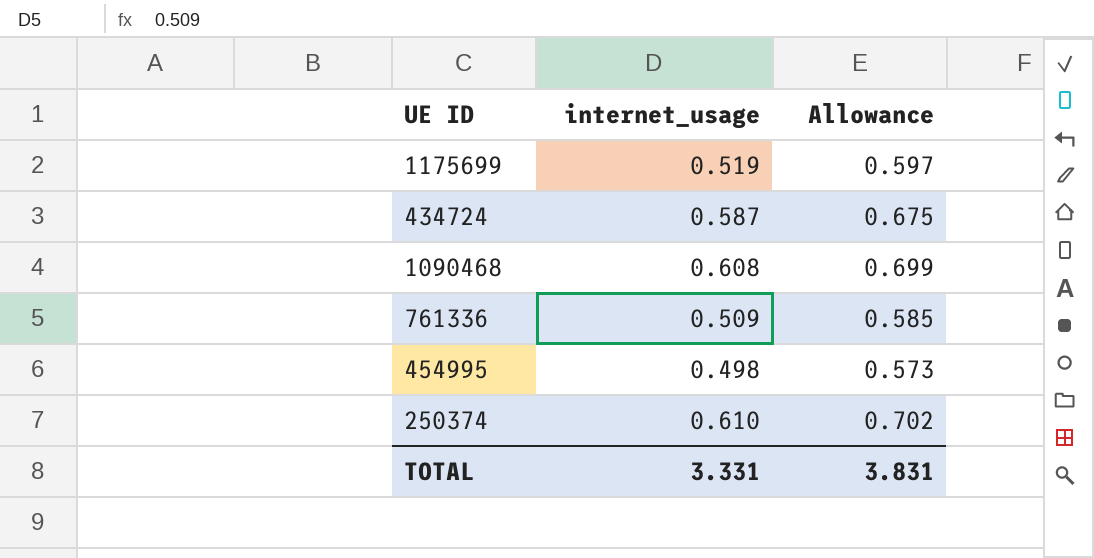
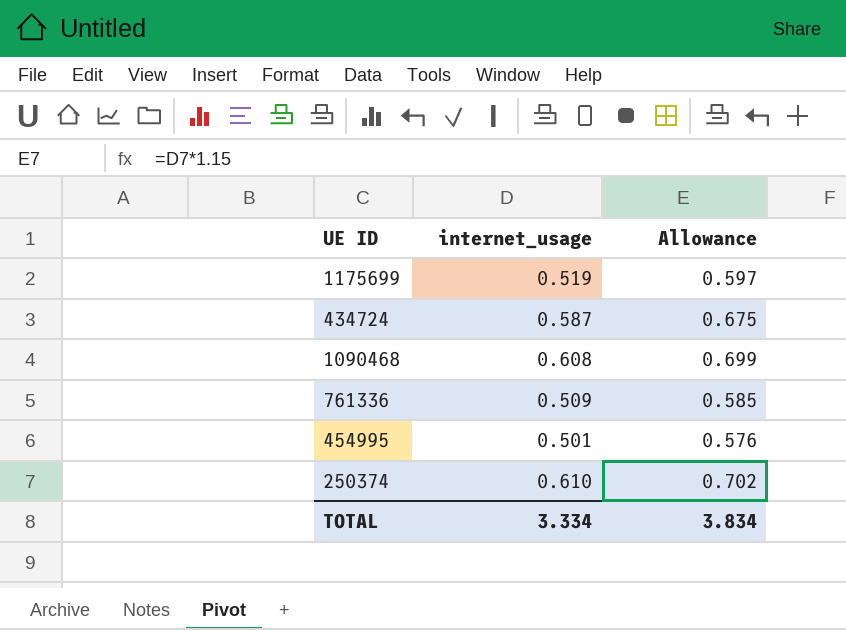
454995 | internet_usage: 0.498 -> 0.501
454995 | Allowance: 0.573 -> 0.576
TOTAL | internet_usage: 3.331 -> 3.334
TOTAL | Allowance: 3.831 -> 3.834

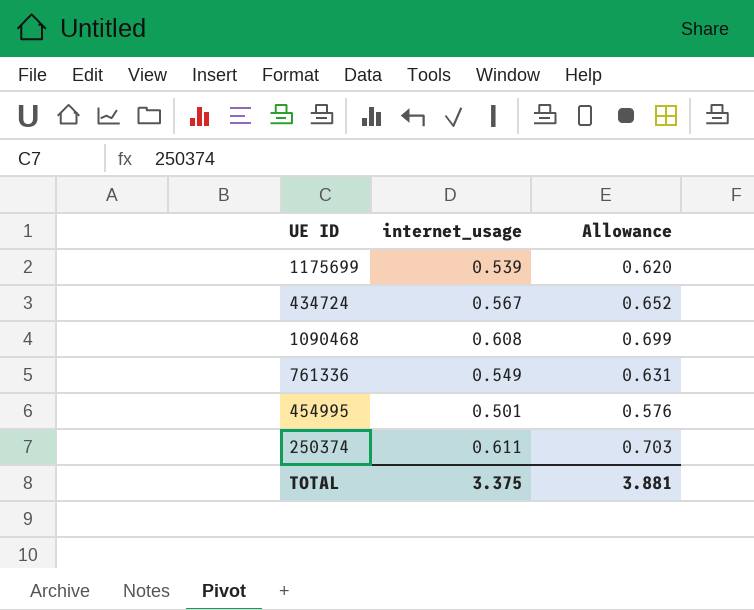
1175699 | internet_usage: 0.519 -> 0.539
1175699 | Allowance: 0.597 -> 0.620
434724 | internet_usage: 0.587 -> 0.567
434724 | Allowance: 0.675 -> 0.652
761336 | internet_usage: 0.509 -> 0.549
761336 | Allowance: 0.585 -> 0.631
250374 | internet_usage: 0.610 -> 0.611
250374 | Allowance: 0.702 -> 0.703
TOTAL | internet_usage: 3.334 -> 3.375
TOTAL | Allowance: 3.834 -> 3.881

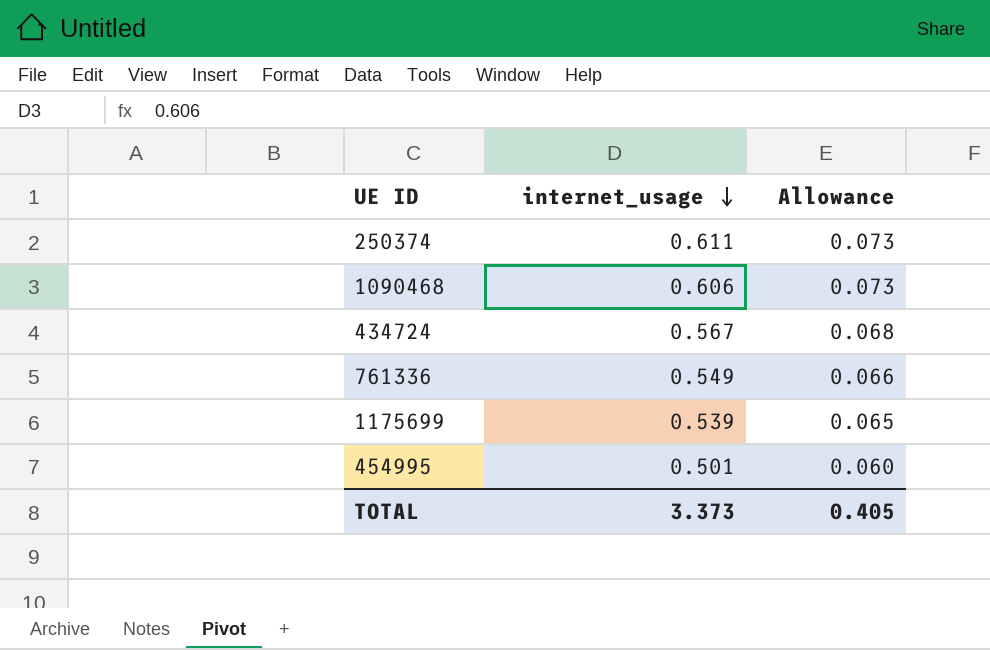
row order: none -> internet_usage descending
column Allowance | formula: [internet_usage] * 1.15 -> [internet_usage] * 0.12
1090468 | internet_usage: 0.608 -> 0.606
TOTAL | internet_usage: 3.375 -> 3.373
TOTAL | Allowance: 3.881 -> 0.405

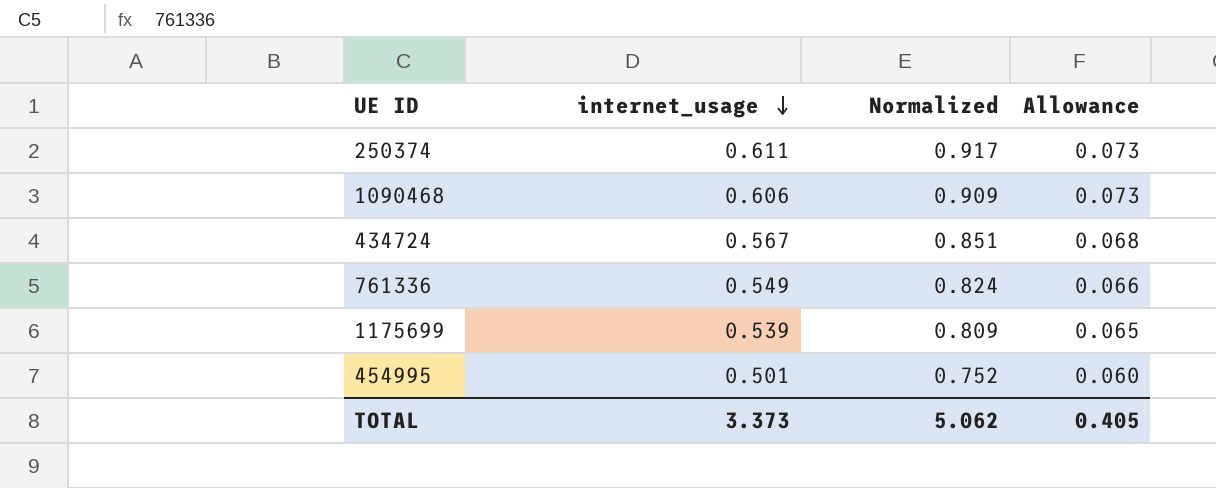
column Normalized | formula: none -> [internet_usage] * 1.5

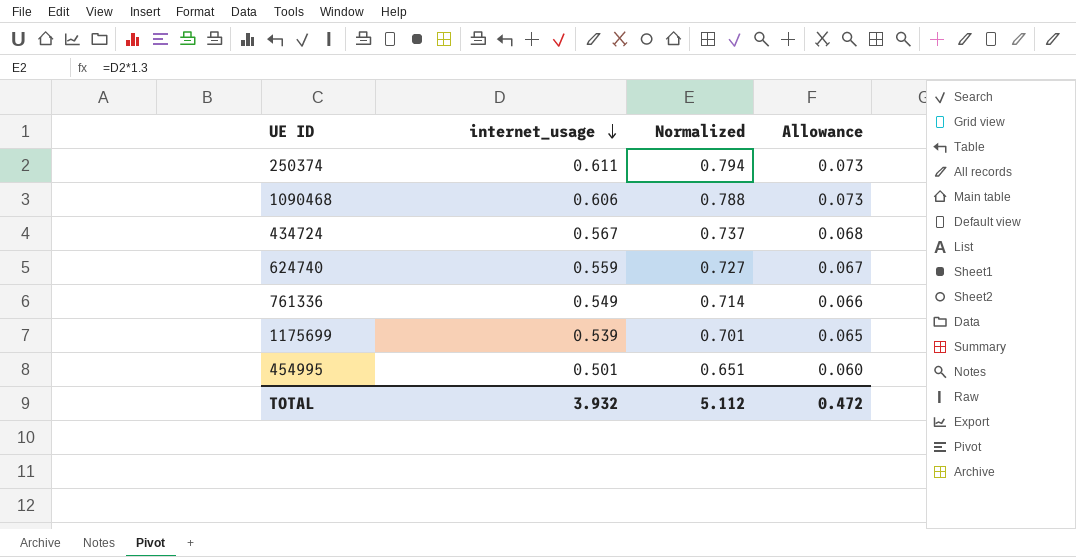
column Normalized | formula: [internet_usage] * 1.5 -> [internet_usage] * 1.3
row 624740: none -> 0.559 | 0.727 | 0.067
TOTAL | internet_usage: 3.373 -> 3.932
TOTAL | Normalized: 5.062 -> 5.112
TOTAL | Allowance: 0.405 -> 0.472

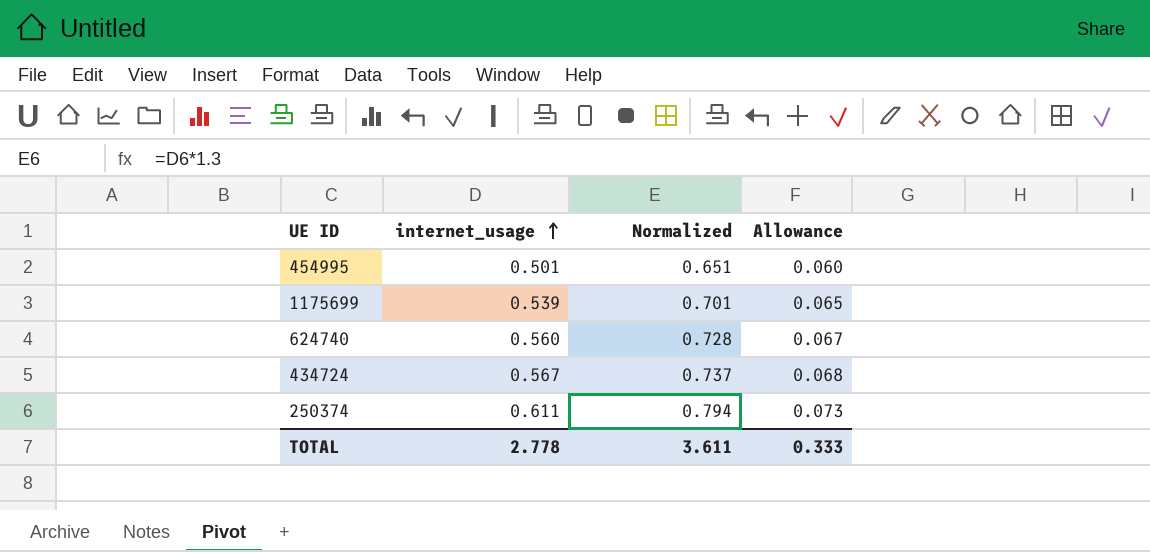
row order: internet_usage descending -> internet_usage ascending
row 1090468: 0.606 | 0.788 | 0.073 -> none
row 761336: 0.549 | 0.714 | 0.066 -> none
624740 | internet_usage: 0.559 -> 0.560
624740 | Normalized: 0.727 -> 0.728
TOTAL | internet_usage: 3.932 -> 2.778
TOTAL | Normalized: 5.112 -> 3.611
TOTAL | Allowance: 0.472 -> 0.333

